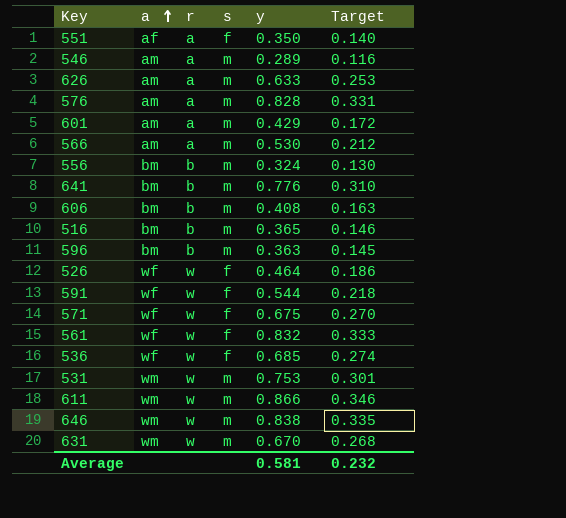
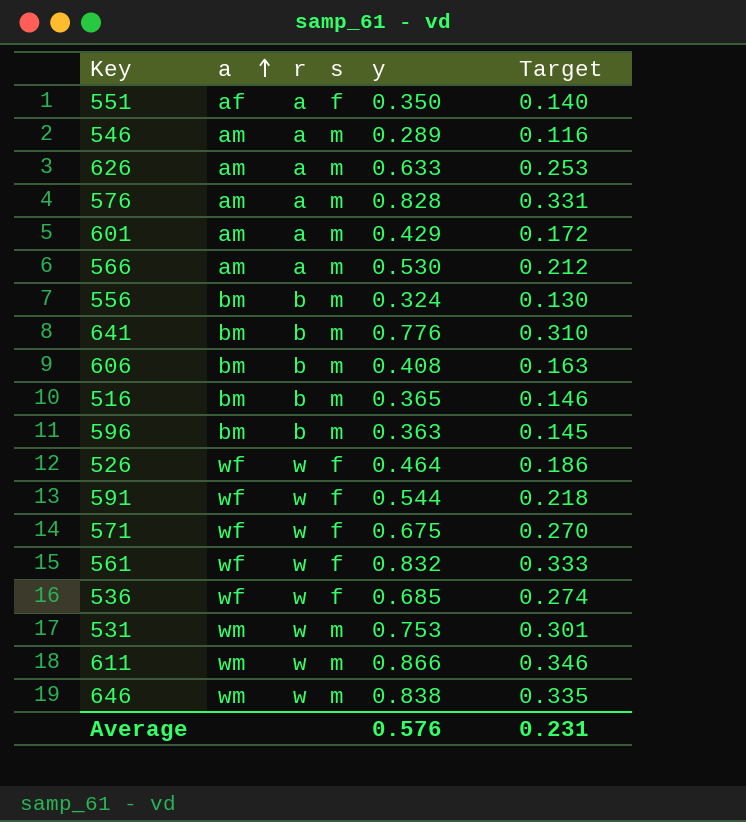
row 631: wm | w | m | 0.670 | 0.268 -> none
Average | y: 0.581 -> 0.576
Average | Target: 0.232 -> 0.231

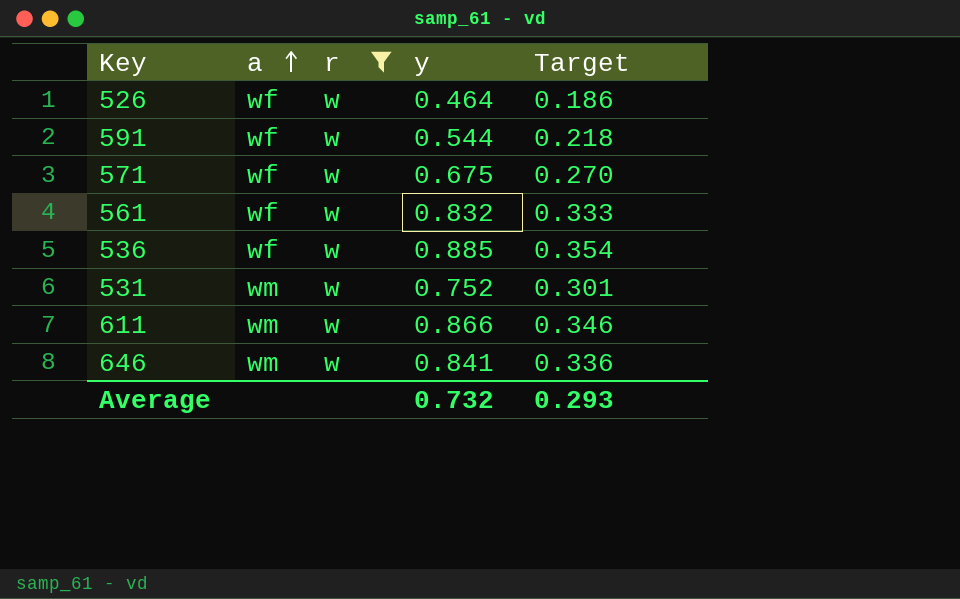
filter: none -> r = w
column s | position: 4 -> none
536 | y: 0.685 -> 0.885
536 | Target: 0.274 -> 0.354
531 | y: 0.753 -> 0.752
646 | y: 0.838 -> 0.841
646 | Target: 0.335 -> 0.336
Average | y: 0.576 -> 0.732
Average | Target: 0.231 -> 0.293

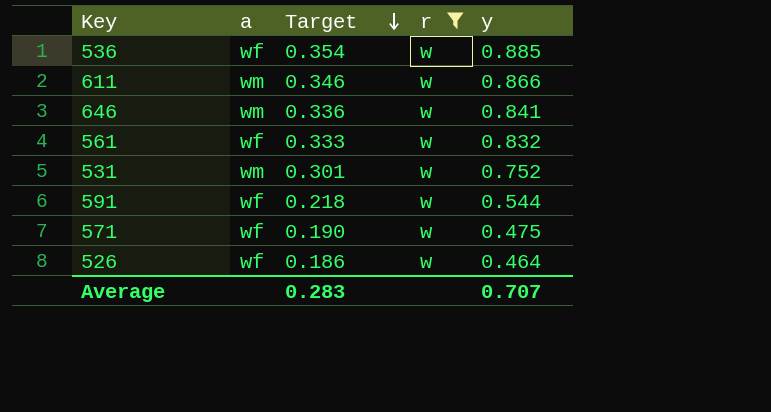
row order: a ascending -> Target descending
column Target | position: 5 -> 3
571 | Target: 0.270 -> 0.190
571 | y: 0.675 -> 0.475
Average | Target: 0.293 -> 0.283
Average | y: 0.732 -> 0.707

